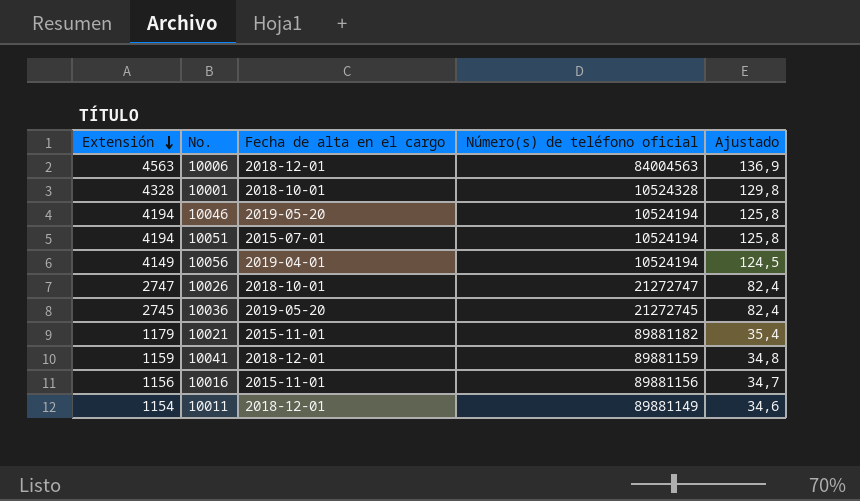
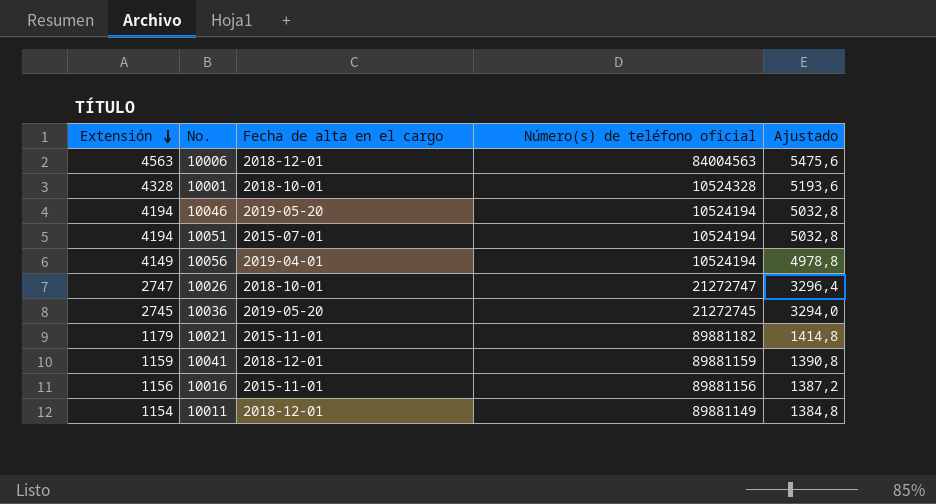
column Ajustado | formula: [Extensión] * 0,03 -> [Extensión] * 1,2

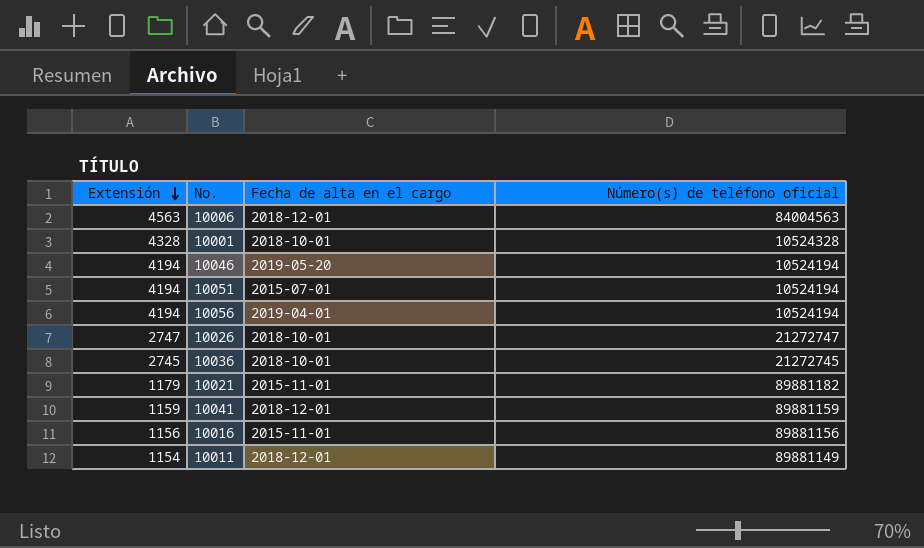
column Ajustado | formula: [Extensión] * 1,2 -> none
10056 | Extensión: 4149 -> 4194
10036 | Fecha de alta en el cargo: 2019-05-20 -> 2018-10-01

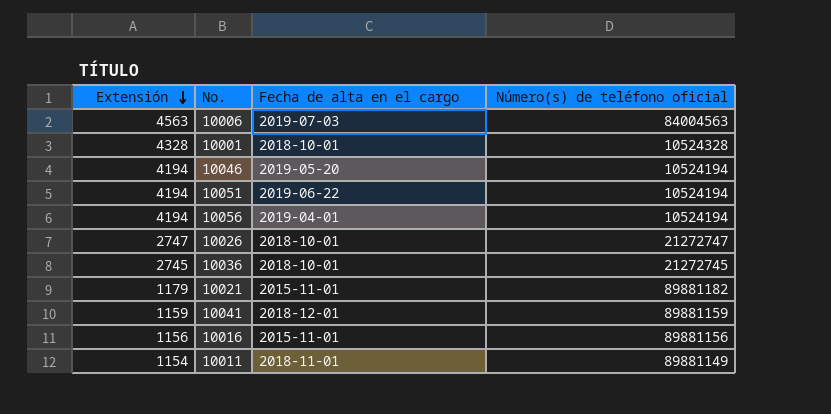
10006 | Fecha de alta en el cargo: 2018-12-01 -> 2019-07-03
10051 | Fecha de alta en el cargo: 2015-07-01 -> 2019-06-22
10011 | Fecha de alta en el cargo: 2018-12-01 -> 2018-11-01

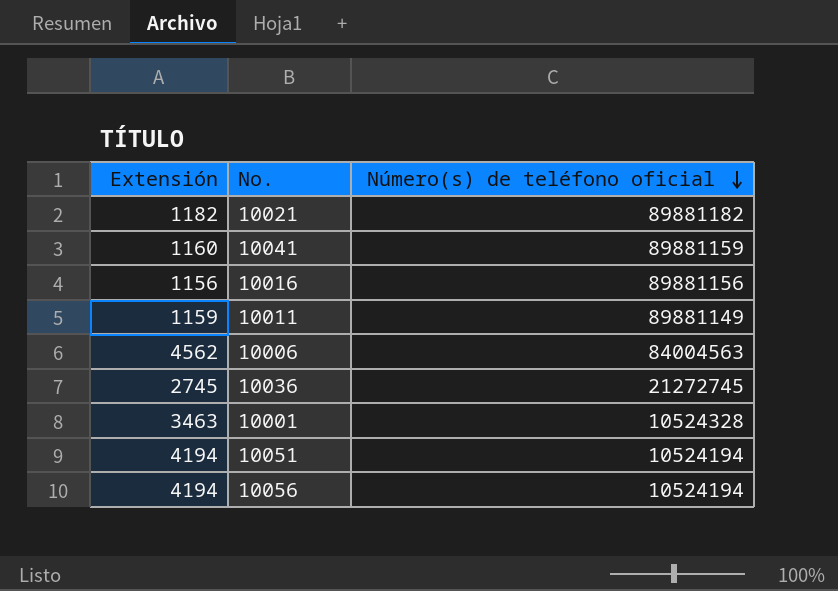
row order: Extensión descending -> Número(s) de teléfono oficial descending
column Fecha de alta en el cargo | position: 3 -> none
row 10046: 4194 | 2019-05-20 | 10524194 -> none
row 10026: 2747 | 2018-10-01 | 21272747 -> none
10021 | Extensión: 1179 -> 1182
10041 | Extensión: 1159 -> 1160
10011 | Extensión: 1154 -> 1159
10006 | Extensión: 4563 -> 4562
10001 | Extensión: 4328 -> 3463

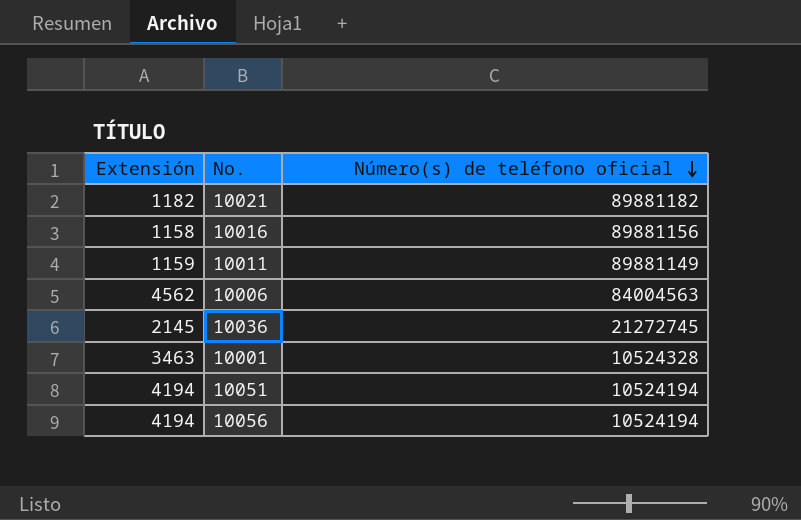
row 10041: 1160 | 89881159 -> none
10016 | Extensión: 1156 -> 1158
10036 | Extensión: 2745 -> 2145

